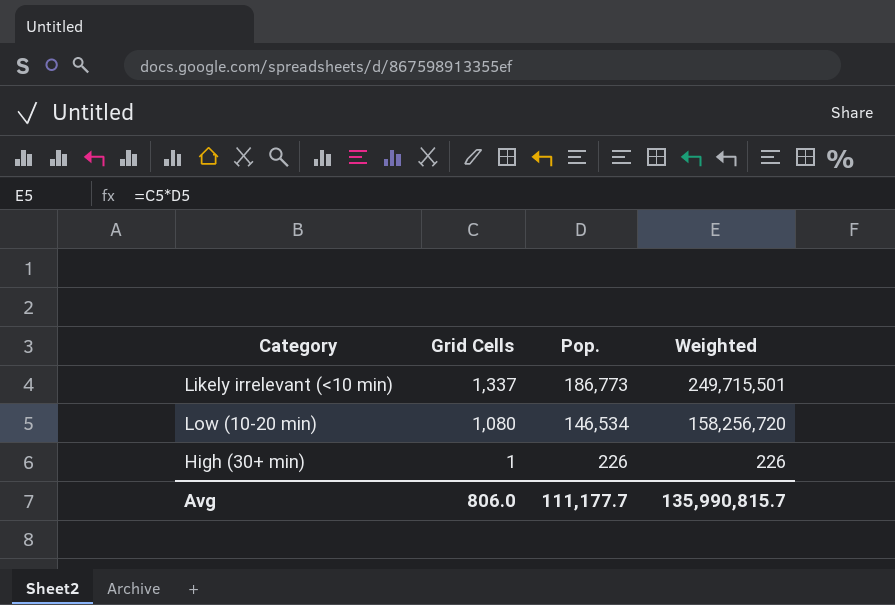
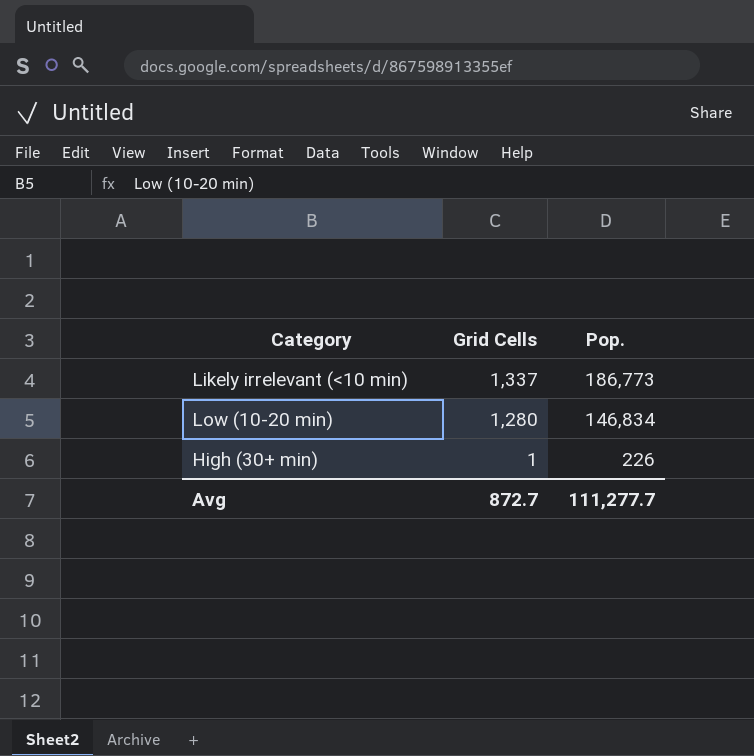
column Weighted | formula: [Grid Cells] * [Pop.] -> none
Low (10-20 min) | Grid Cells: 1,080 -> 1,280
Low (10-20 min) | Pop.: 146,534 -> 146,834
Avg | Grid Cells: 806.0 -> 872.7
Avg | Pop.: 111,177.7 -> 111,277.7

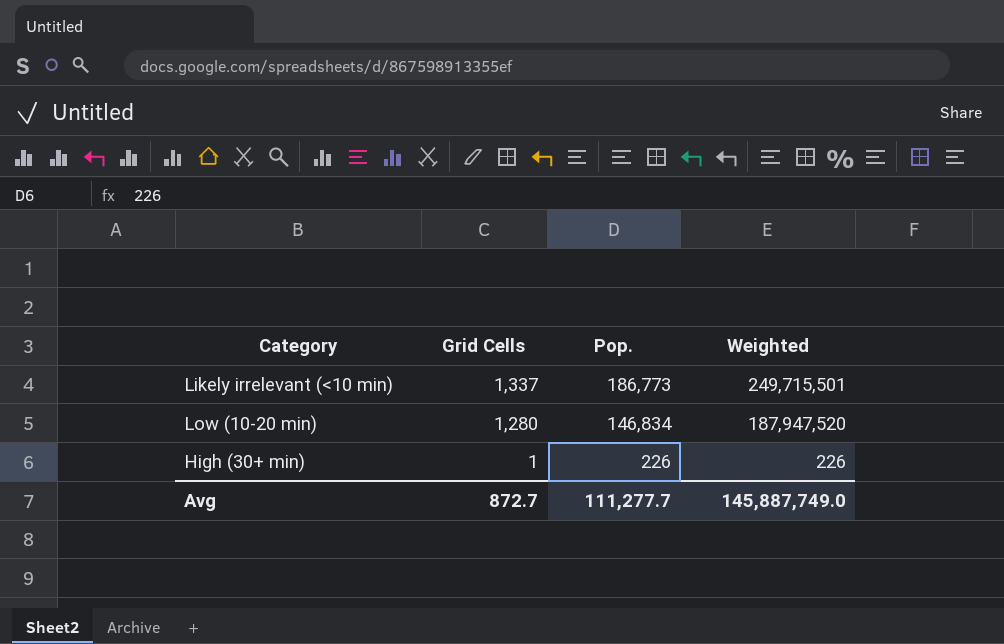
column Weighted | formula: none -> [Grid Cells] * [Pop.]

